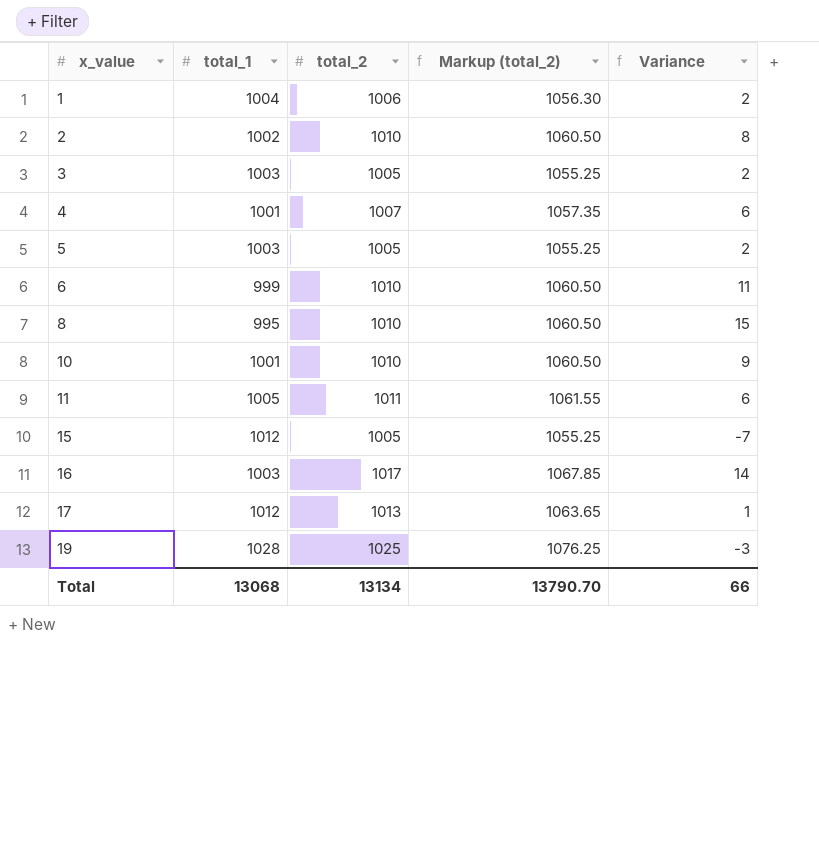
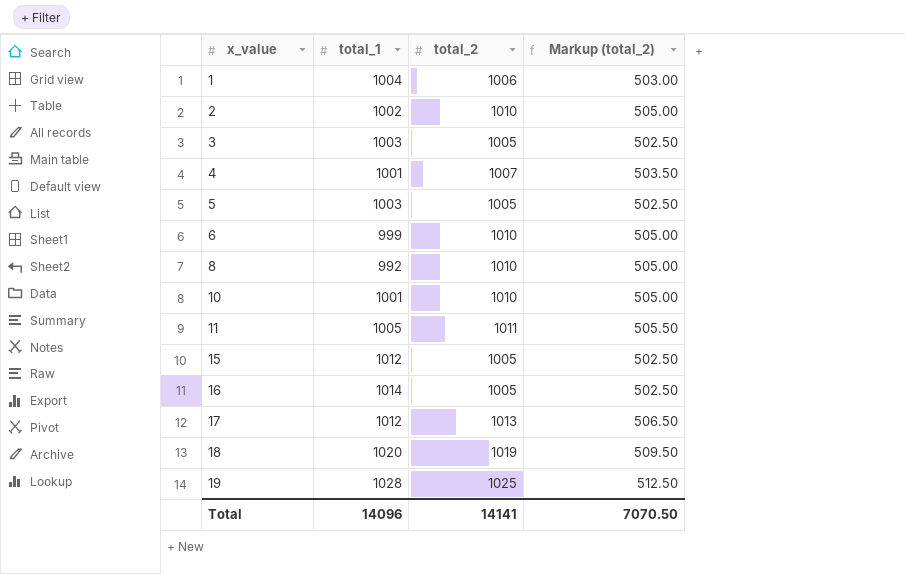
column Variance | formula: [total_2] - [total_1] -> none
column Markup (total_2) | formula: [total_2] * 1.05 -> [total_2] * 0.5
8 | total_1: 995 -> 992
16 | total_1: 1003 -> 1014
16 | total_2: 1017 -> 1005
row 18: none -> 1020 | 1019 | 509.50
Total | total_1: 13068 -> 14096
Total | total_2: 13134 -> 14141
Total | Markup (total_2): 13790.70 -> 7070.50

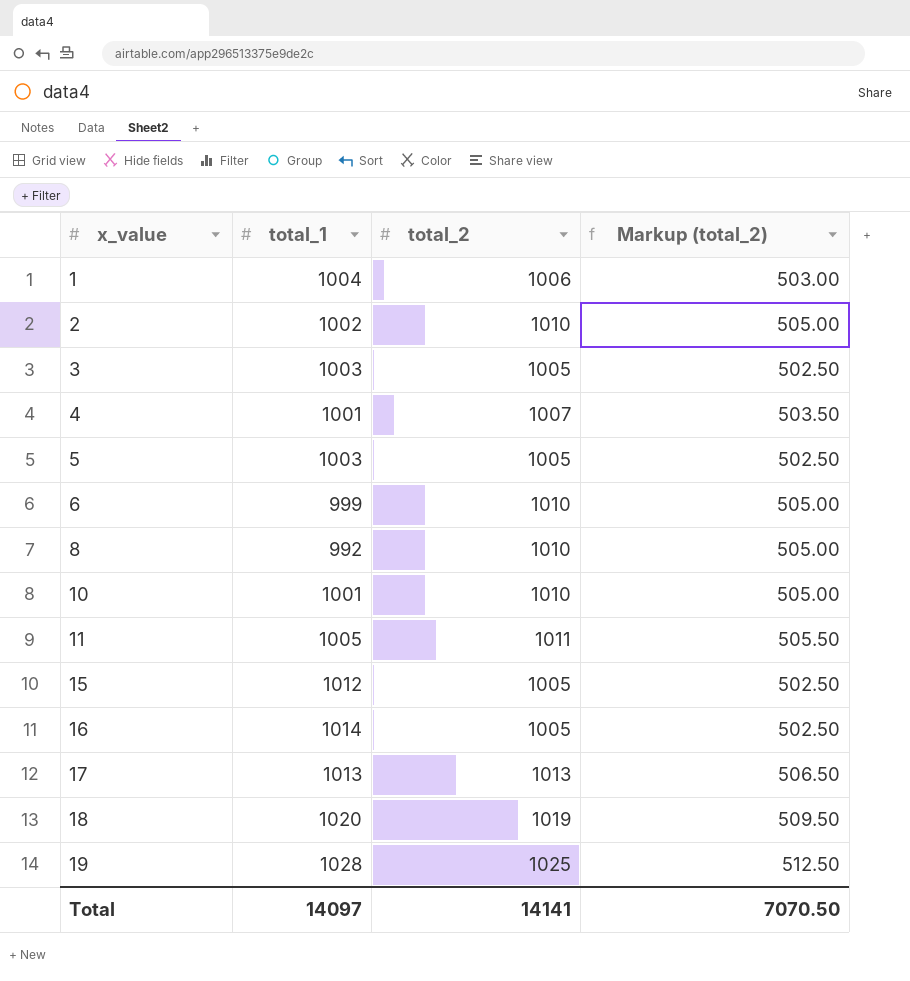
17 | total_1: 1012 -> 1013
Total | total_1: 14096 -> 14097

